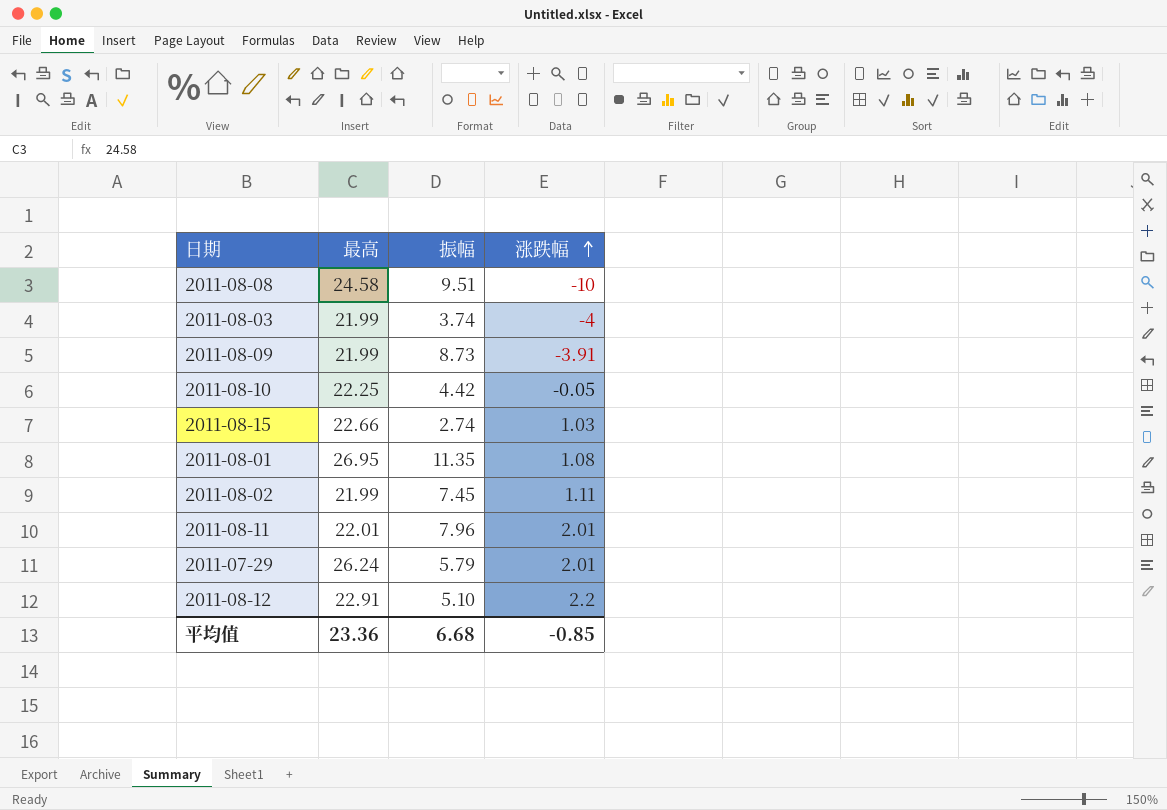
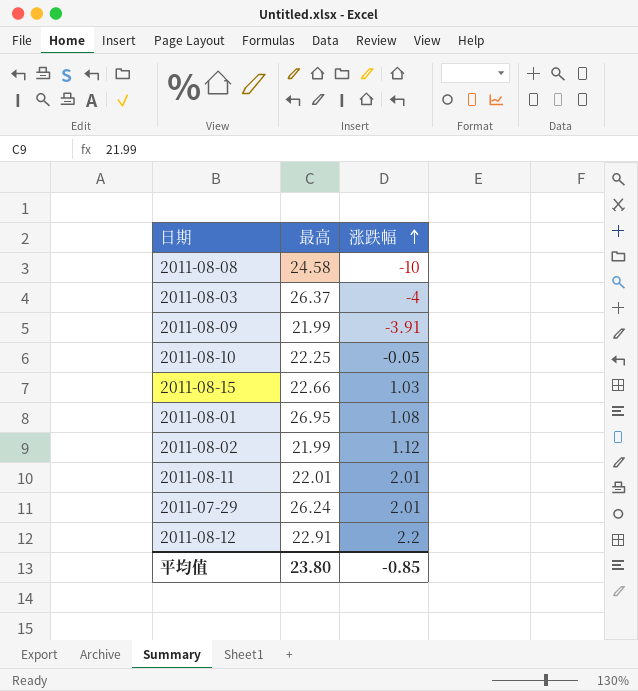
column 振幅 | position: 3 -> none
2011-08-03 | 最高: 21.99 -> 26.37
2011-08-02 | 涨跌幅: 1.11 -> 1.12
平均值 | 最高: 23.36 -> 23.80

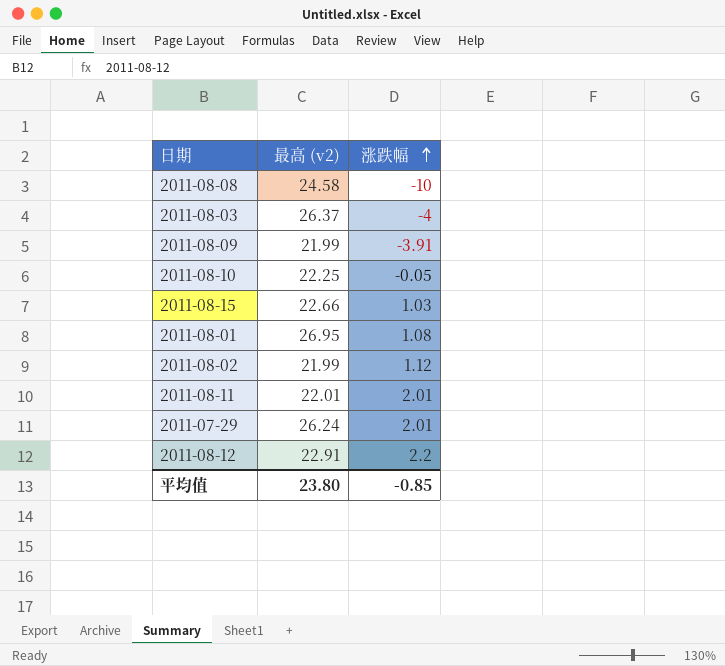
column name: 最高 -> 最高 (v2)

